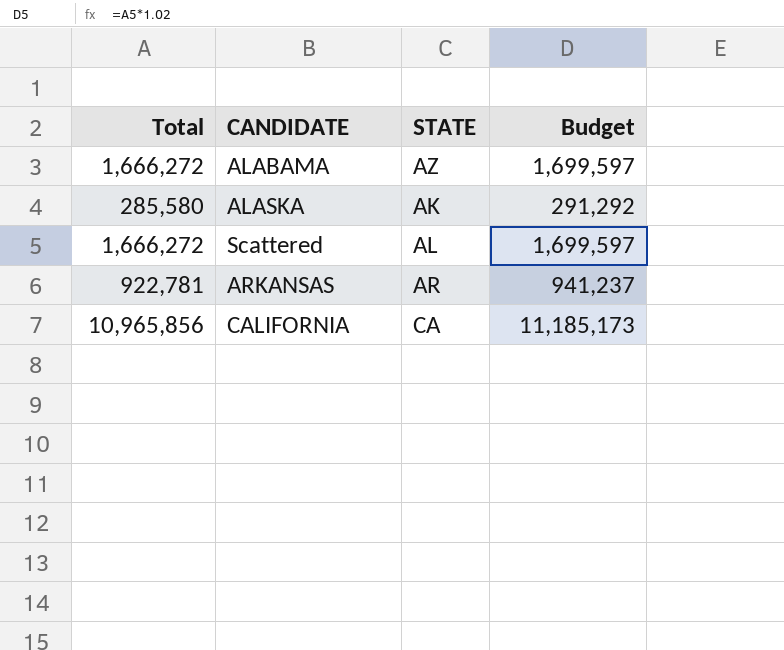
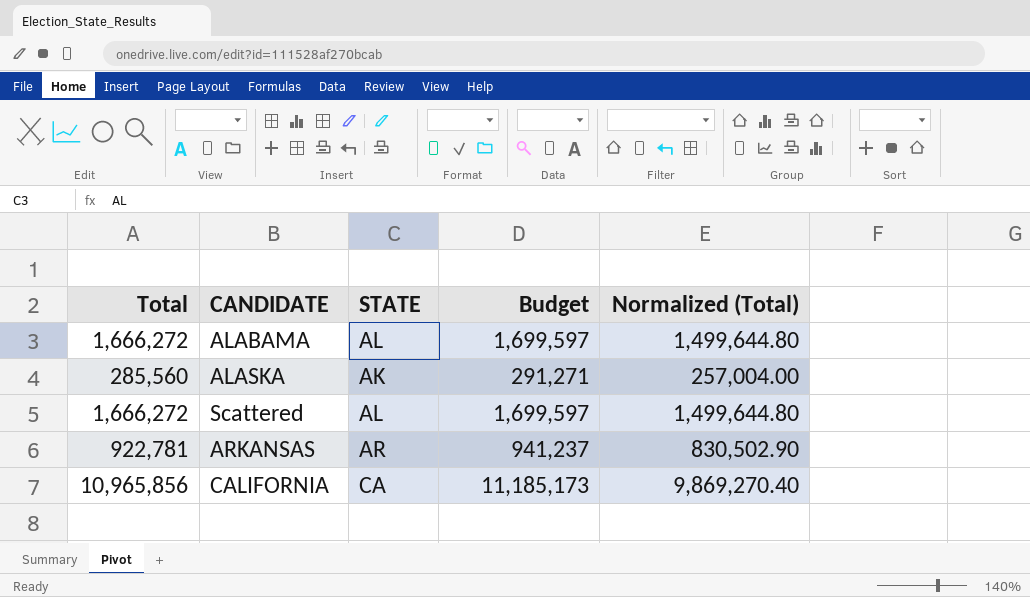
column Normalized (Total) | formula: none -> [Total] * 0.9
ALABAMA | STATE: AZ -> AL
ALASKA | Total: 285,580 -> 285,560
ALASKA | Budget: 291,292 -> 291,271

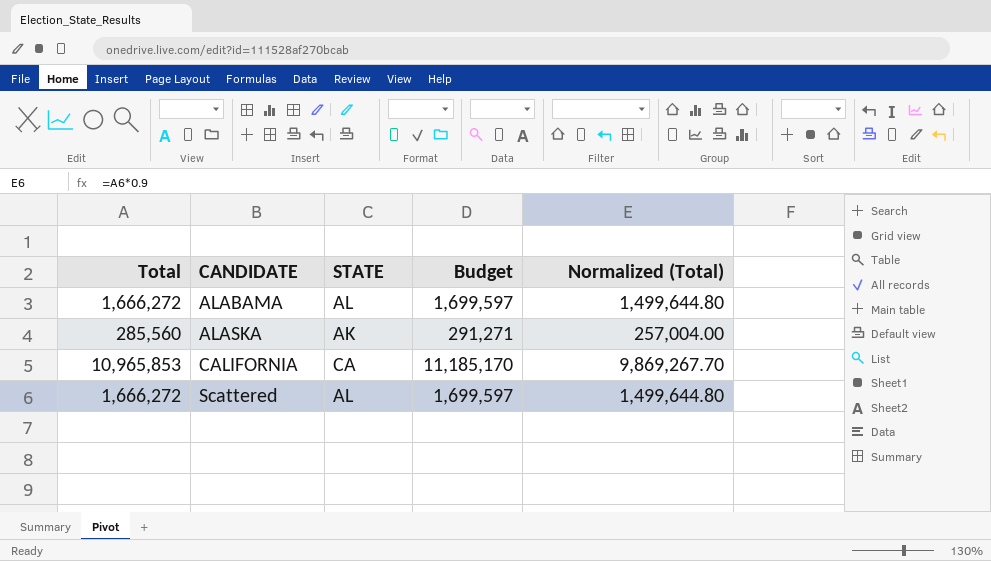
row order: none -> CANDIDATE ascending
row ARKANSAS: 922,781 | AR | 941,237 | 830,502.90 -> none
CALIFORNIA | Total: 10,965,856 -> 10,965,853
CALIFORNIA | Budget: 11,185,173 -> 11,185,170
CALIFORNIA | Normalized (Total): 9,869,270.40 -> 9,869,267.70

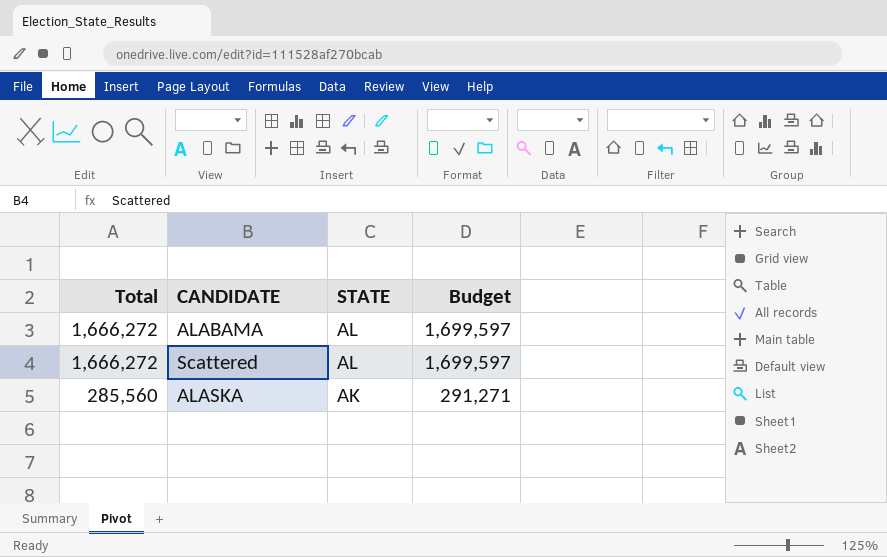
row order: CANDIDATE ascending -> Total descending
column Normalized (Total) | formula: [Total] * 0.9 -> none
row CALIFORNIA: 10,965,853 | CA | 11,185,170 | 9,869,267.70 -> none

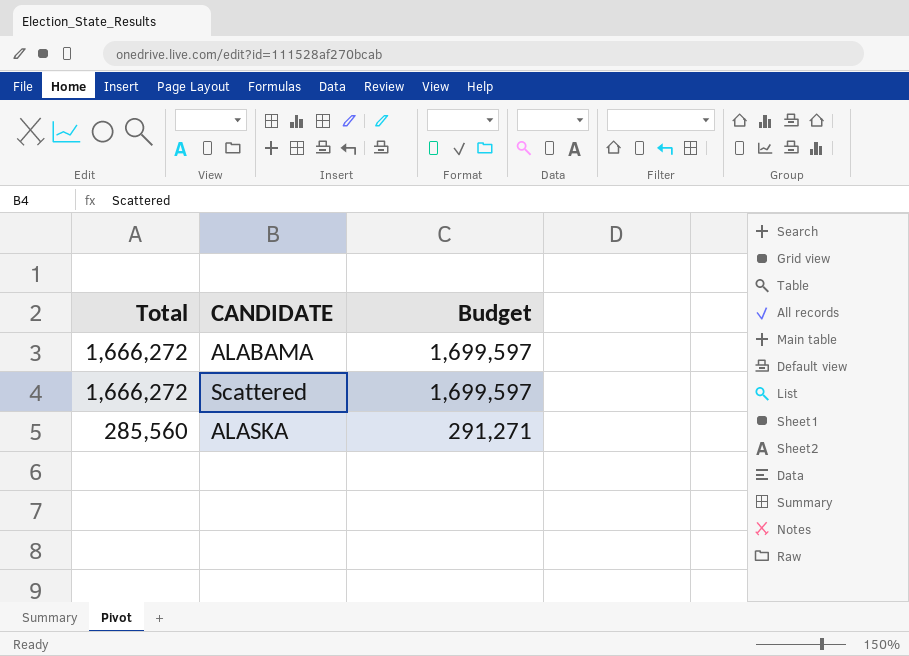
column STATE | position: 3 -> none

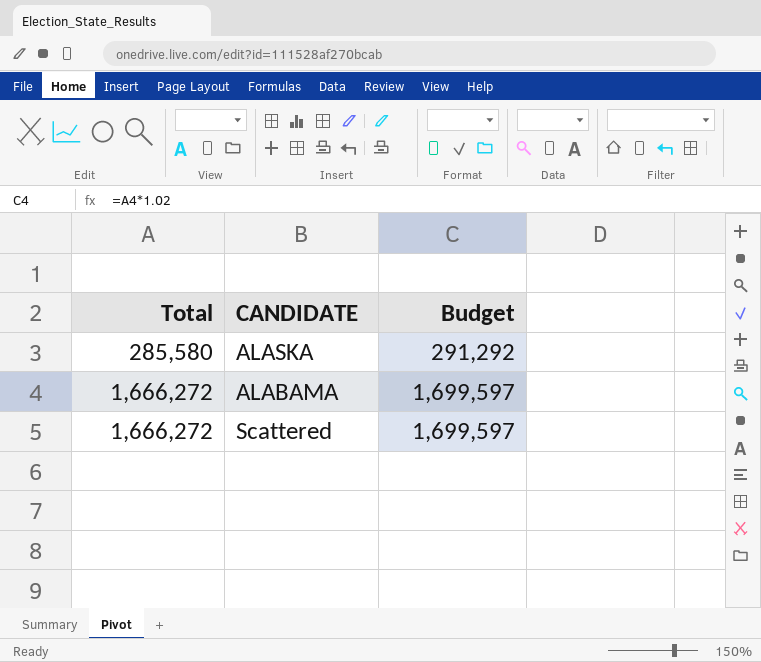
row order: Total descending -> Total ascending
ALASKA | Total: 285,560 -> 285,580
ALASKA | Budget: 291,271 -> 291,292

